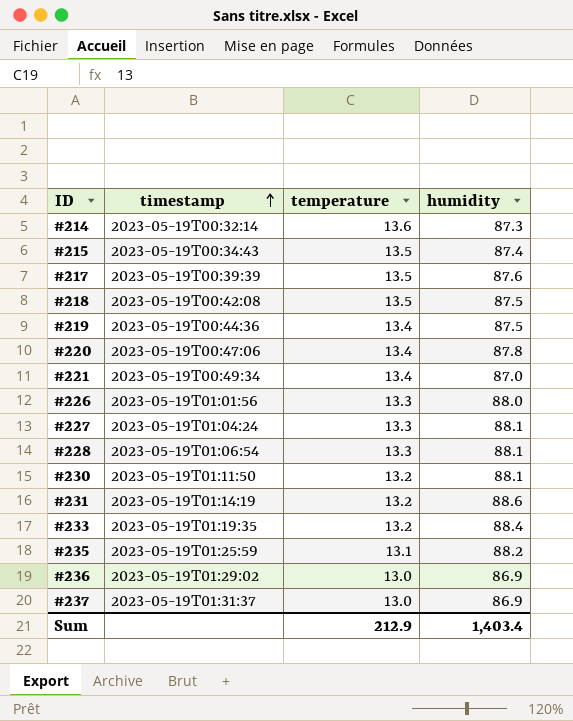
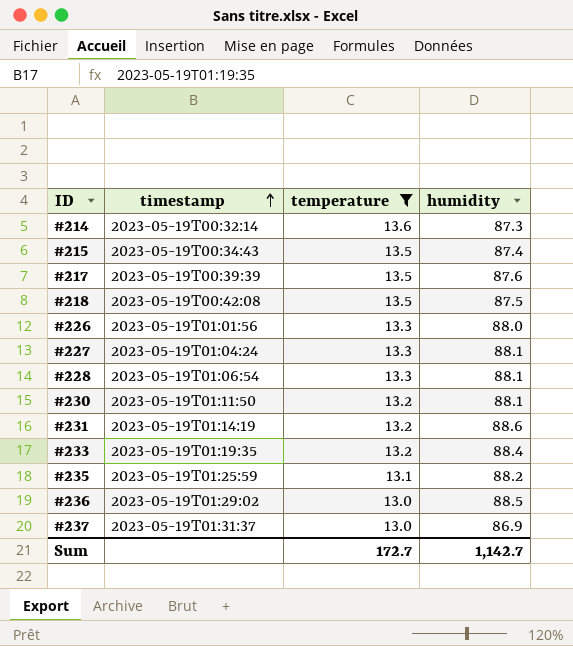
filter: none -> temperature != 13.4
#236 | humidity: 86.9 -> 88.5
Sum | temperature: 212.9 -> 172.7
Sum | humidity: 1,403.4 -> 1,142.7

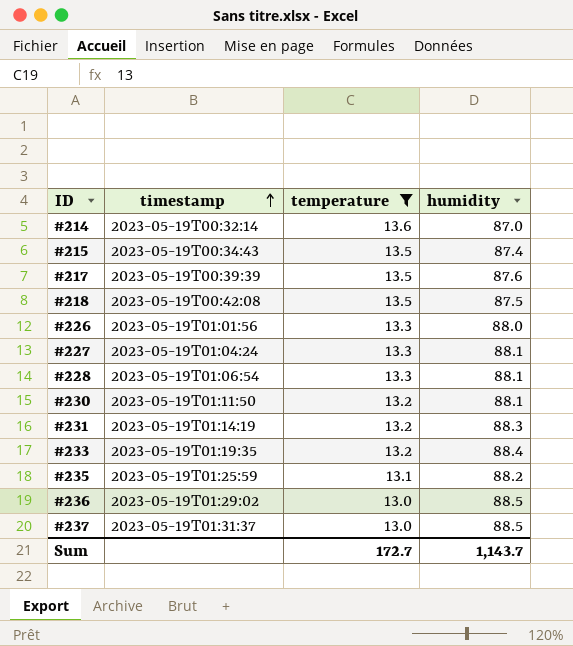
#214 | humidity: 87.3 -> 87.0
#231 | humidity: 88.6 -> 88.3
#237 | humidity: 86.9 -> 88.5
Sum | humidity: 1,142.7 -> 1,143.7

